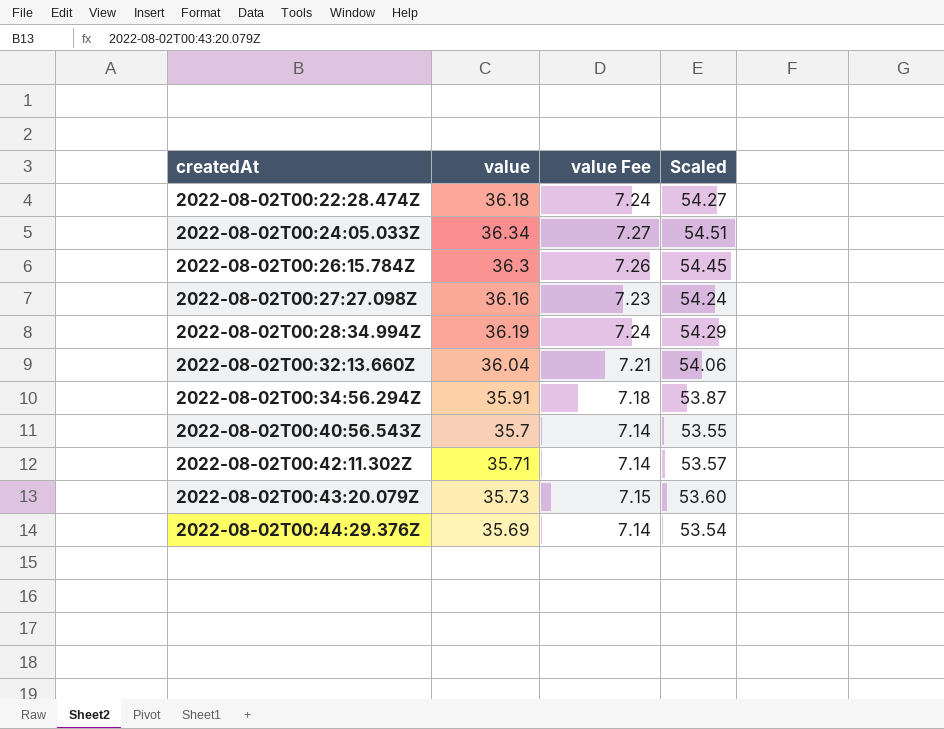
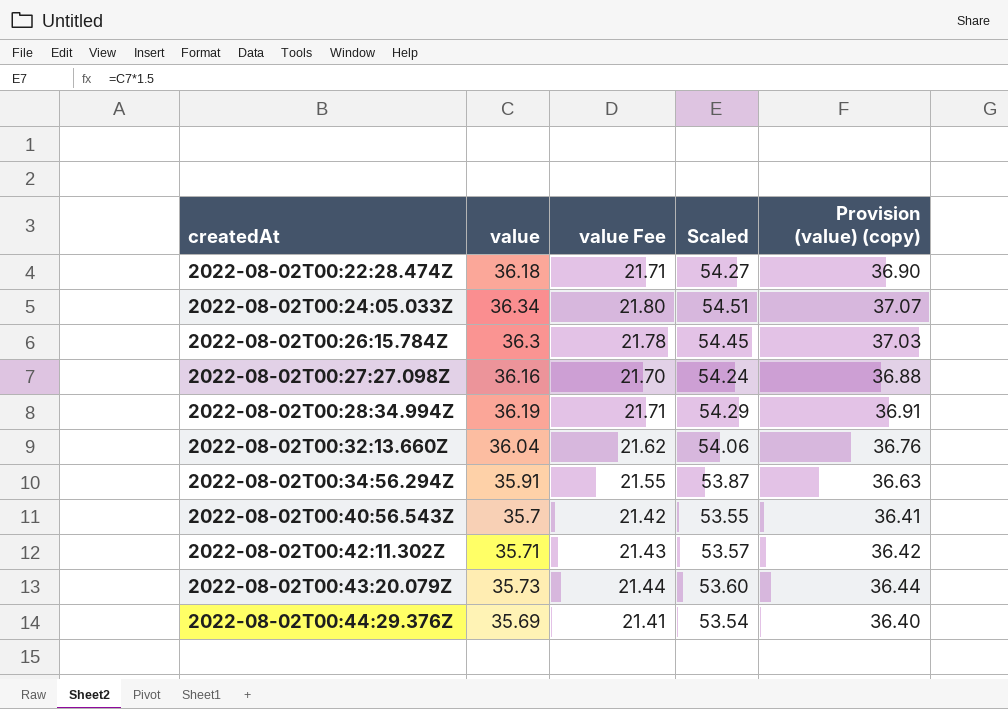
column value Fee | formula: [value] * 0.2 -> [value] * 0.6
column Provision (value) (copy) | formula: none -> [value] * 1.02

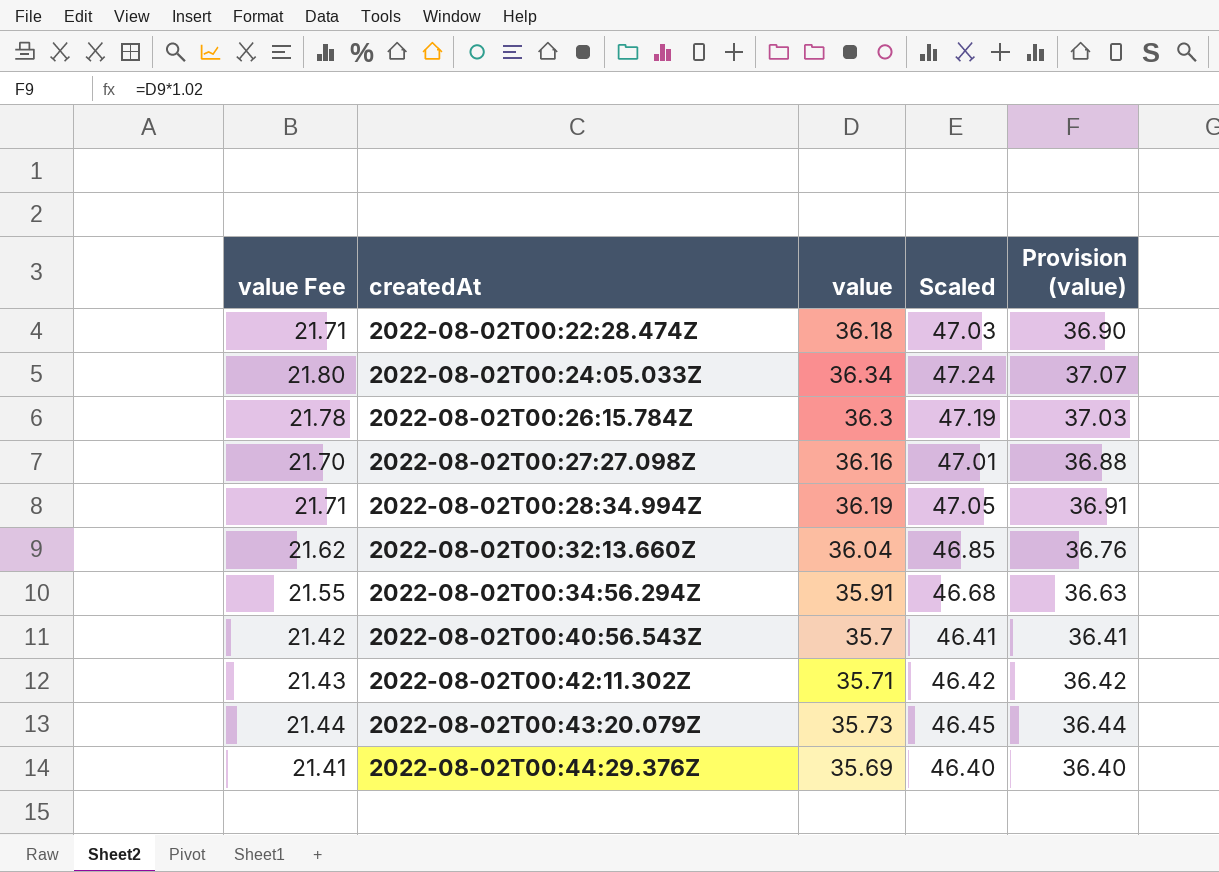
column value Fee | position: 3 -> 1
column Scaled | formula: [value] * 1.5 -> [value] * 1.3
column name: Provision (value) (copy) -> Provision (value)

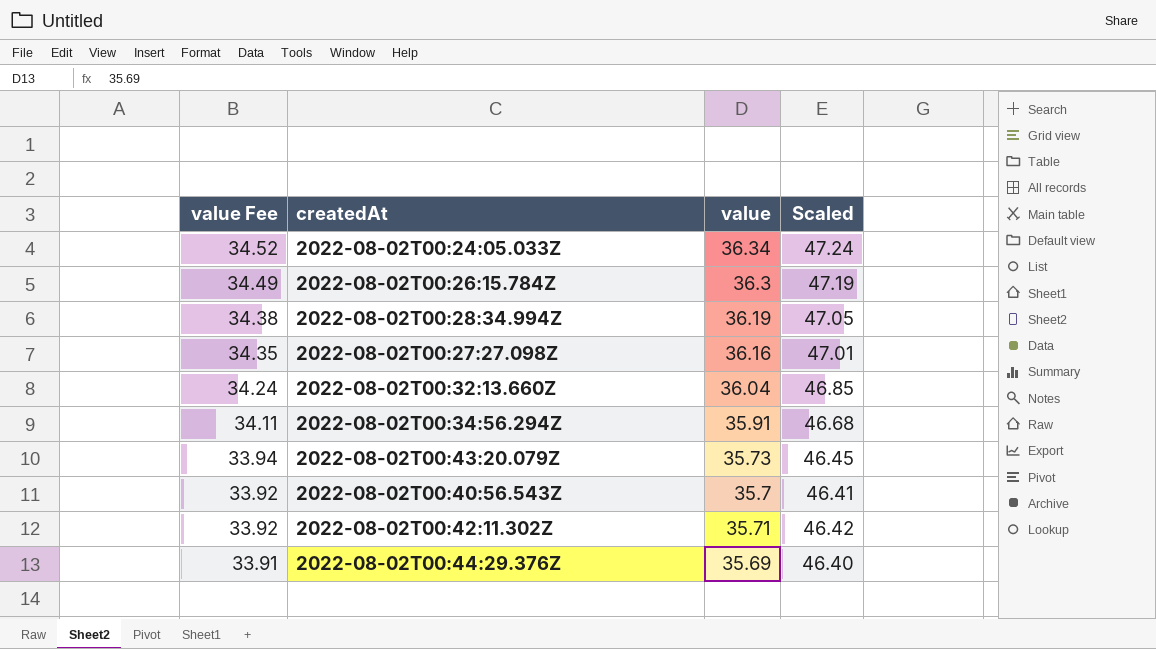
row order: createdAt ascending -> value Fee descending
column Provision (value) | formula: [value] * 1.02 -> none
column value Fee | formula: [value] * 0.6 -> [value] * 0.95
row 2022-08-02T00:22:28.474Z: 21.71 | 36.18 | 47.03 | 36.90 -> none

